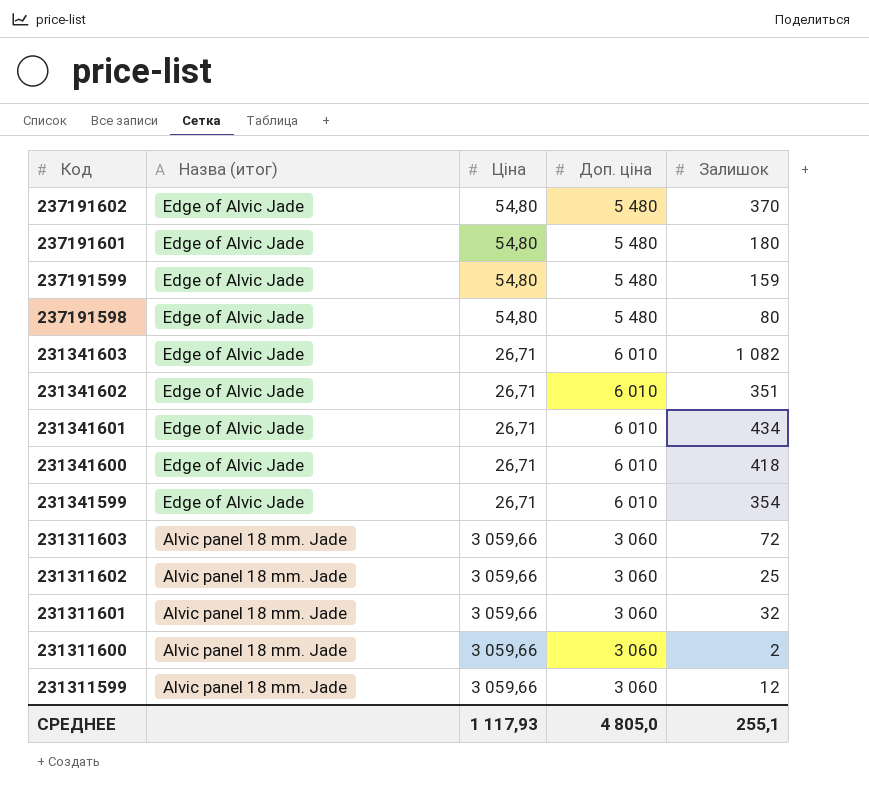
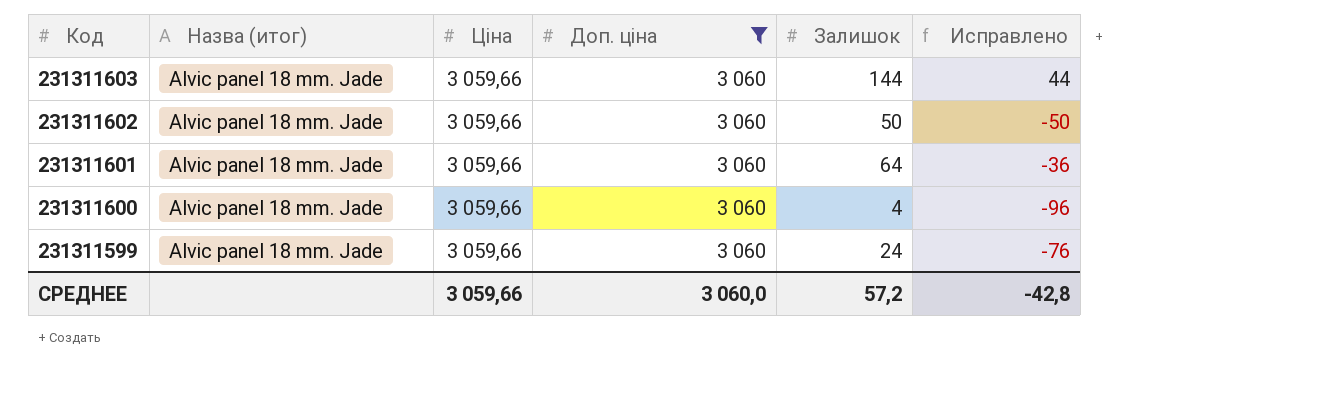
filter: none -> Доп. ціна = 3 060
column Исправлено | formula: none -> [Залишок] - 100
231311603 | Залишок: 72 -> 144
231311602 | Залишок: 25 -> 50
231311601 | Залишок: 32 -> 64
231311600 | Залишок: 2 -> 4
231311599 | Залишок: 12 -> 24
СРЕДНЕЕ | Ціна: 1 117,93 -> 3 059,66
СРЕДНЕЕ | Доп. ціна: 4 805,0 -> 3 060,0
СРЕДНЕЕ | Залишок: 255,1 -> 57,2

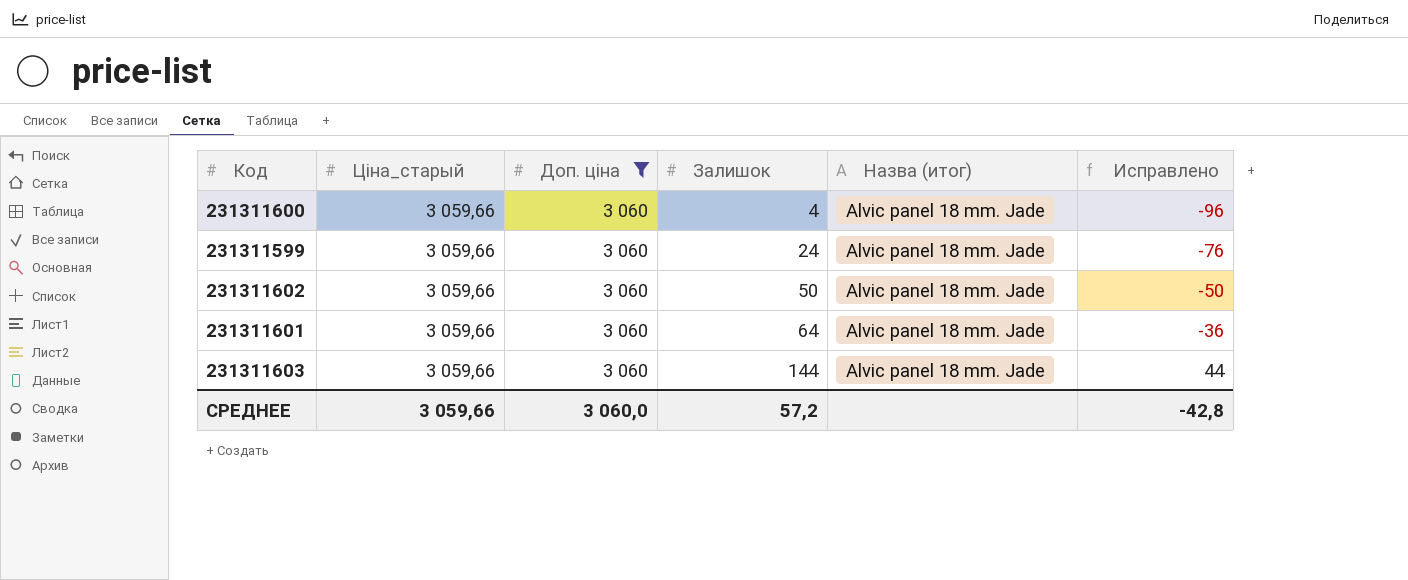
row order: Код descending -> Залишок ascending
column name: Ціна -> Ціна_старый
column Назва (итог) | position: 2 -> 5

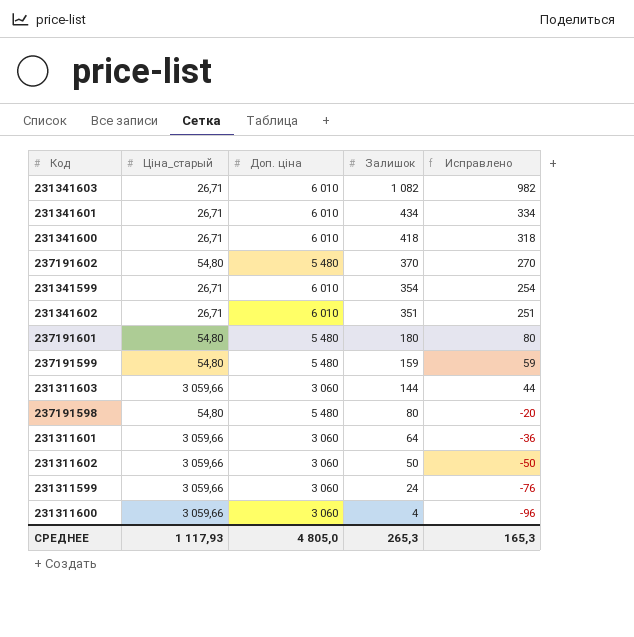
filter: Доп. ціна = 3 060 -> none
row order: Залишок ascending -> Залишок descending
column Назва (итог) | position: 5 -> none
СРЕДНЕЕ | Ціна_старый: 3 059,66 -> 1 117,93
СРЕДНЕЕ | Доп. ціна: 3 060,0 -> 4 805,0
СРЕДНЕЕ | Залишок: 57,2 -> 265,3
СРЕДНЕЕ | Исправлено: -42,8 -> 165,3

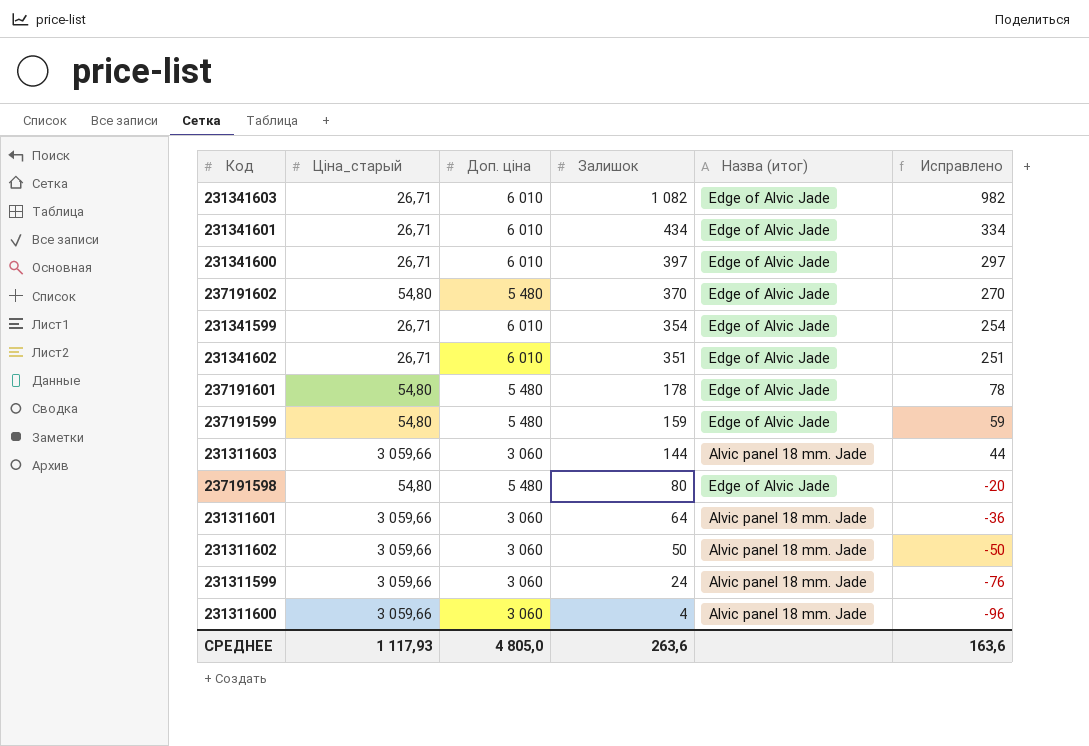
column Назва (итог) | position: none -> 5
231341600 | Залишок: 418 -> 397
231341600 | Исправлено: 318 -> 297
237191601 | Залишок: 180 -> 178
237191601 | Исправлено: 80 -> 78
СРЕДНЕЕ | Залишок: 265,3 -> 263,6
СРЕДНЕЕ | Исправлено: 165,3 -> 163,6

